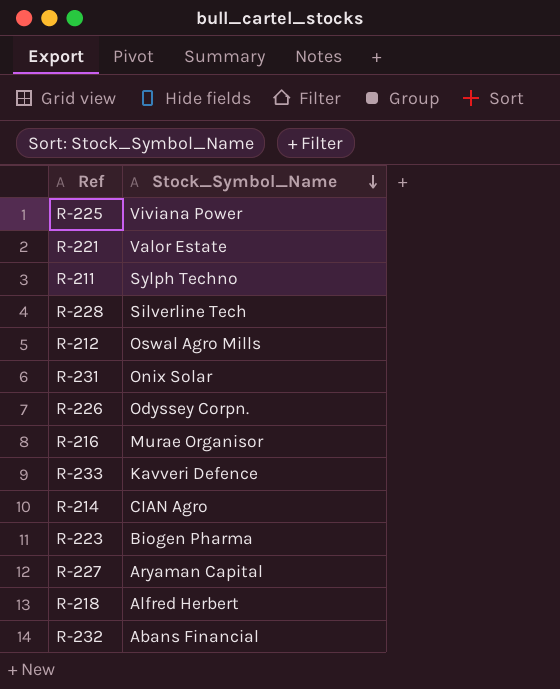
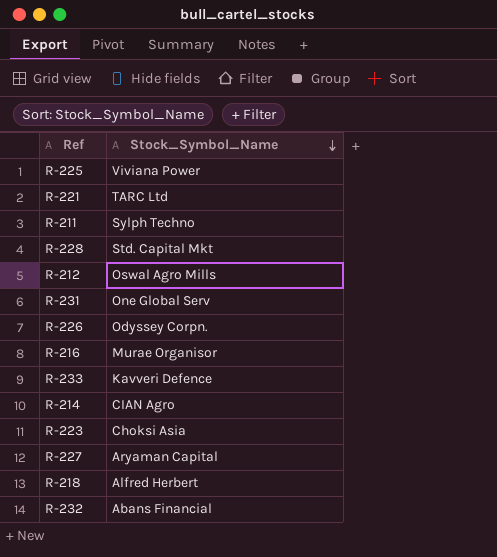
R-221 | Stock_Symbol_Name: Valor Estate -> TARC Ltd
R-228 | Stock_Symbol_Name: Silverline Tech -> Std. Capital Mkt
R-231 | Stock_Symbol_Name: Onix Solar -> One Global Serv
R-223 | Stock_Symbol_Name: Biogen Pharma -> Choksi Asia

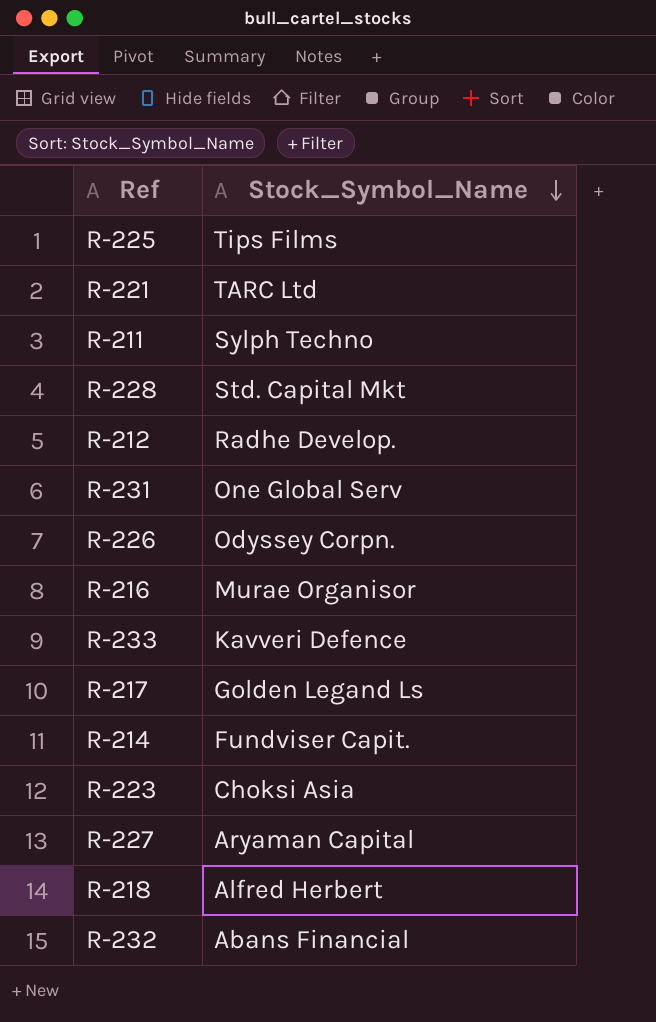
R-225 | Stock_Symbol_Name: Viviana Power -> Tips Films
R-212 | Stock_Symbol_Name: Oswal Agro Mills -> Radhe Develop.
row R-217: none -> Golden Legand Ls
R-214 | Stock_Symbol_Name: CIAN Agro -> Fundviser Capit.

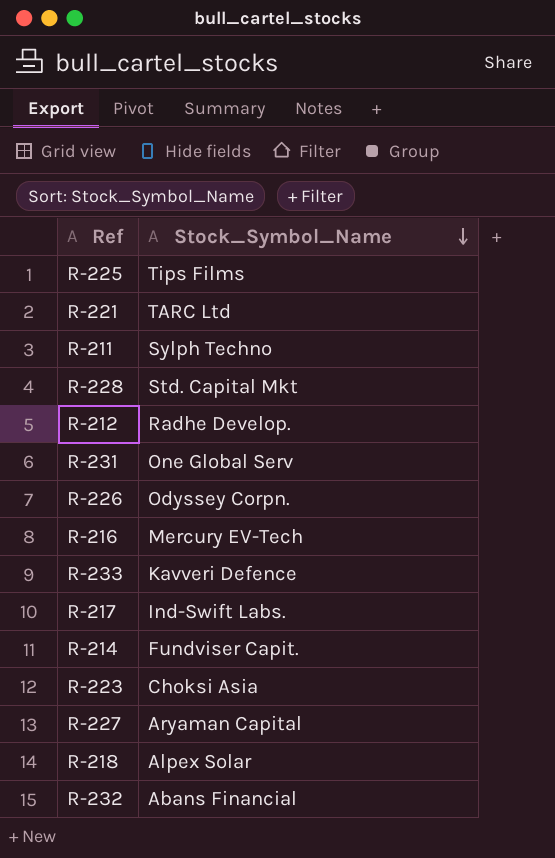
R-216 | Stock_Symbol_Name: Murae Organisor -> Mercury EV-Tech
R-217 | Stock_Symbol_Name: Golden Legand Ls -> Ind-Swift Labs.
R-218 | Stock_Symbol_Name: Alfred Herbert -> Alpex Solar

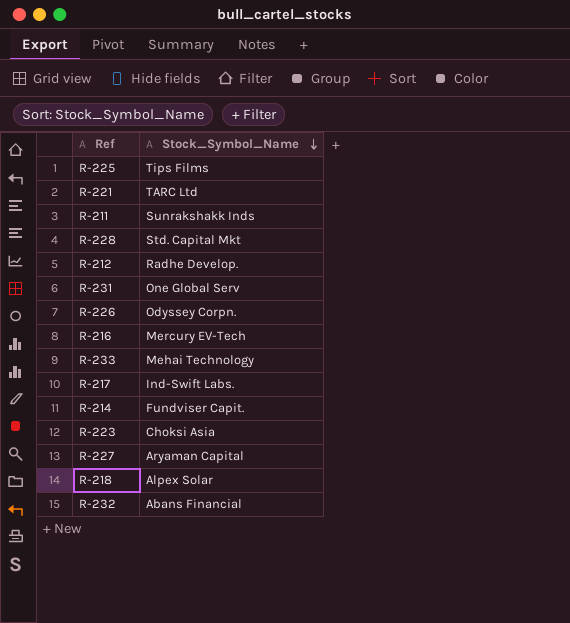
R-211 | Stock_Symbol_Name: Sylph Techno -> Sunrakshakk Inds
R-233 | Stock_Symbol_Name: Kavveri Defence -> Mehai Technology

